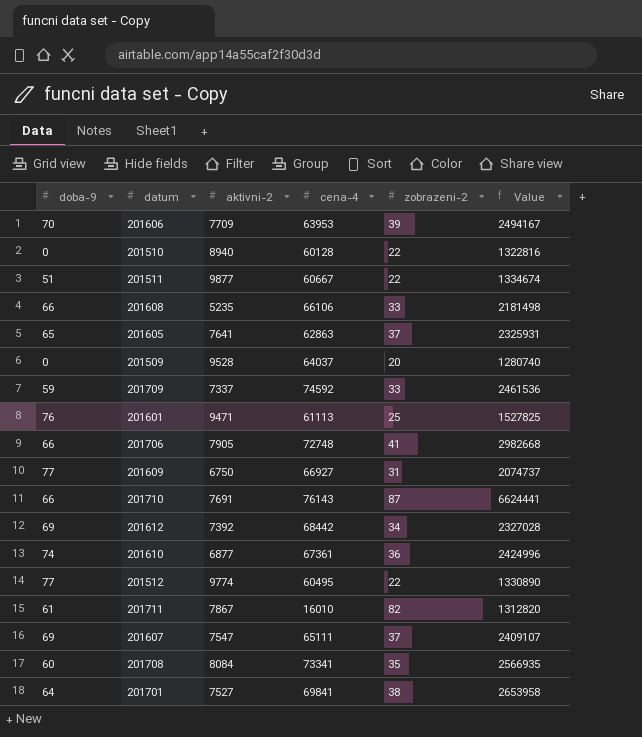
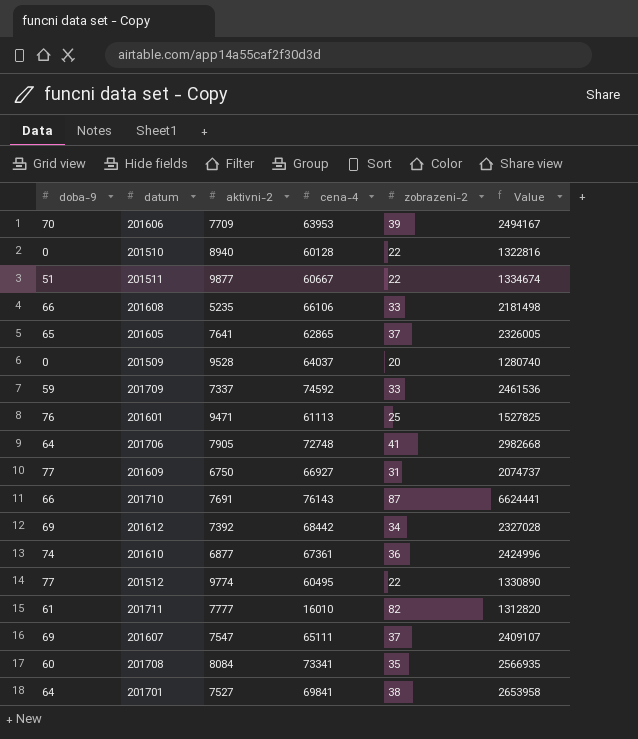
201605 | cena-4: 62863 -> 62865
201605 | Value: 2325931 -> 2326005
201706 | doba-9: 66 -> 64
201711 | aktivni-2: 7867 -> 7777

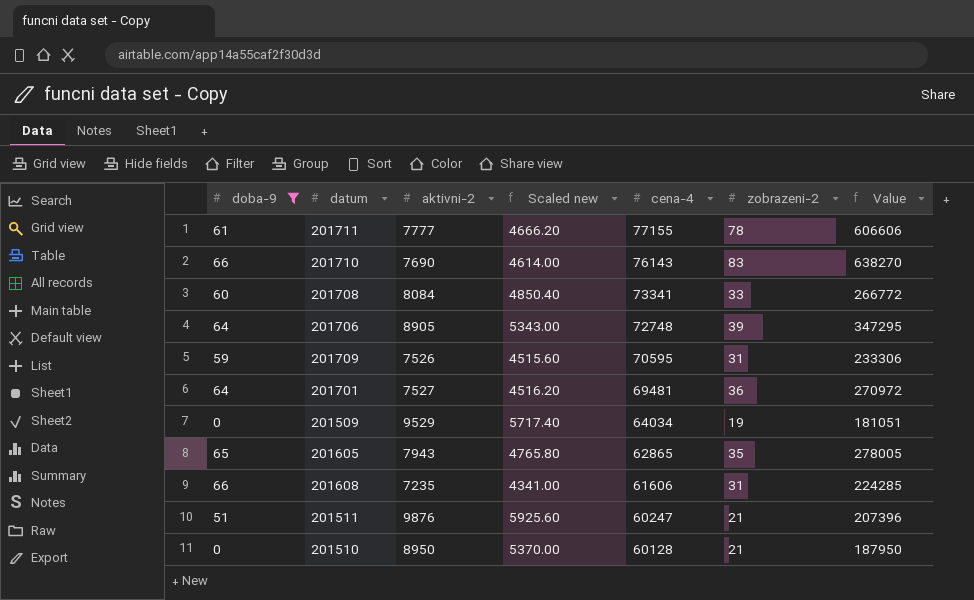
filter: none -> doba-9 <= 66
row order: none -> cena-4 descending
column Scaled new | formula: none -> [aktivni-2] * 0.6
column Value | formula: [cena-4] * [zobrazeni-2] -> [aktivni-2] * [zobrazeni-2]
201711 | cena-4: 16010 -> 77155
201711 | zobrazeni-2: 82 -> 78
201710 | aktivni-2: 7691 -> 7690
201710 | zobrazeni-2: 87 -> 83
201708 | zobrazeni-2: 35 -> 33
201706 | aktivni-2: 7905 -> 8905
201706 | zobrazeni-2: 41 -> 39
201709 | aktivni-2: 7337 -> 7526
201709 | cena-4: 74592 -> 70595
201709 | zobrazeni-2: 33 -> 31
201701 | cena-4: 69841 -> 69481
201701 | zobrazeni-2: 38 -> 36
201509 | aktivni-2: 9528 -> 9529
201509 | cena-4: 64037 -> 64034
201509 | zobrazeni-2: 20 -> 19
201605 | aktivni-2: 7641 -> 7943
201605 | zobrazeni-2: 37 -> 35
201608 | aktivni-2: 5235 -> 7235
201608 | cena-4: 66106 -> 61606
201608 | zobrazeni-2: 33 -> 31
201511 | aktivni-2: 9877 -> 9876
201511 | cena-4: 60667 -> 60247
201511 | zobrazeni-2: 22 -> 21
201510 | aktivni-2: 8940 -> 8950
201510 | zobrazeni-2: 22 -> 21

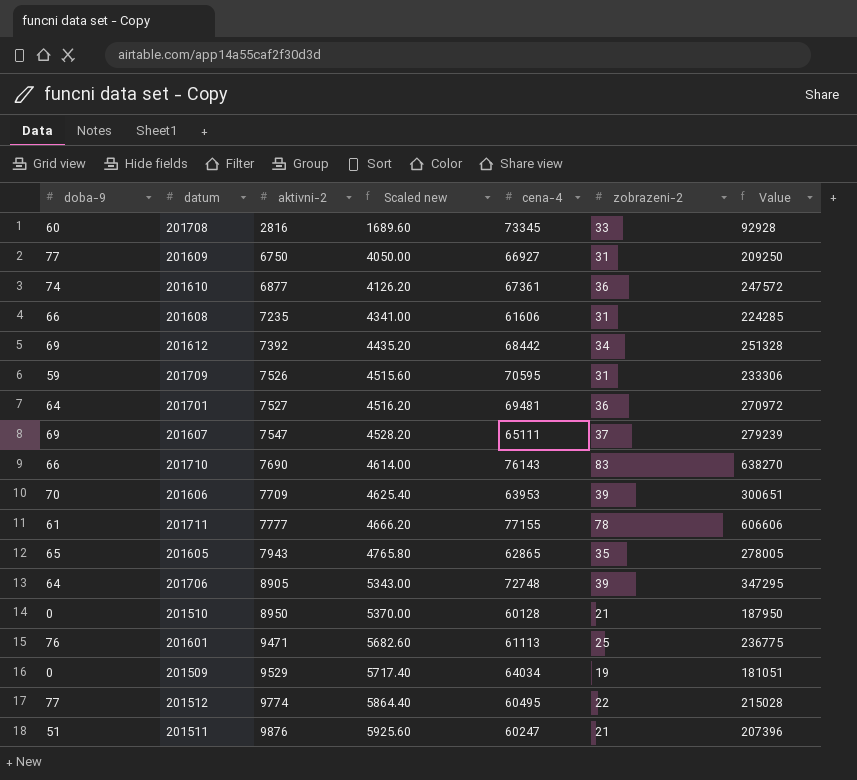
filter: doba-9 <= 66 -> none
row order: cena-4 descending -> aktivni-2 ascending
201708 | aktivni-2: 8084 -> 2816
201708 | Scaled new: 4850.40 -> 1689.60
201708 | cena-4: 73341 -> 73345
201708 | Value: 266772 -> 92928

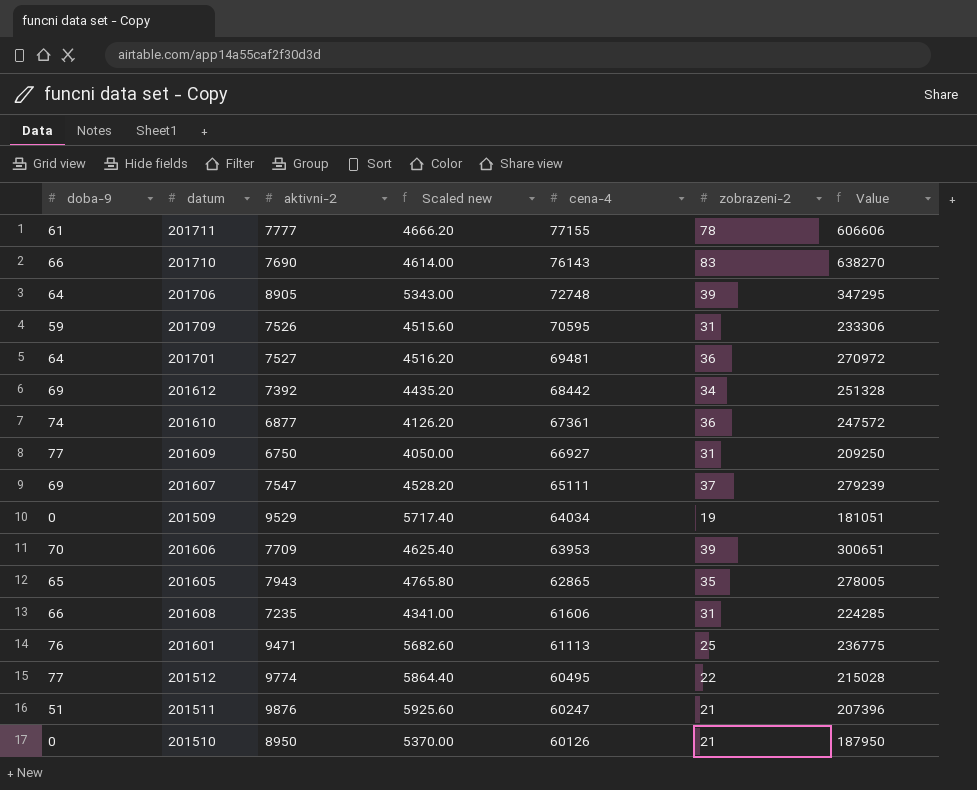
row order: aktivni-2 ascending -> cena-4 descending
row 201708: 60 | 2816 | 1689.60 | 73345 | 33 | 92928 -> none
201510 | cena-4: 60128 -> 60126

